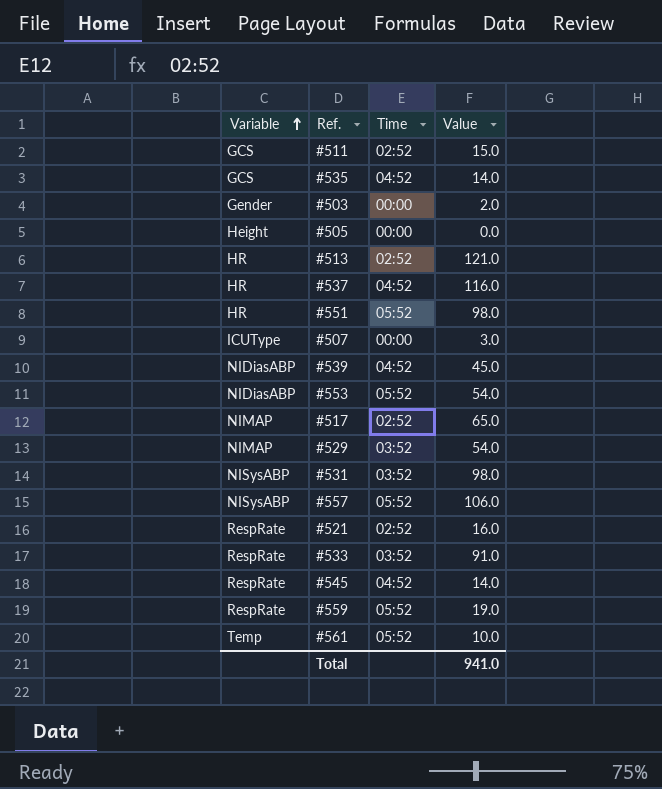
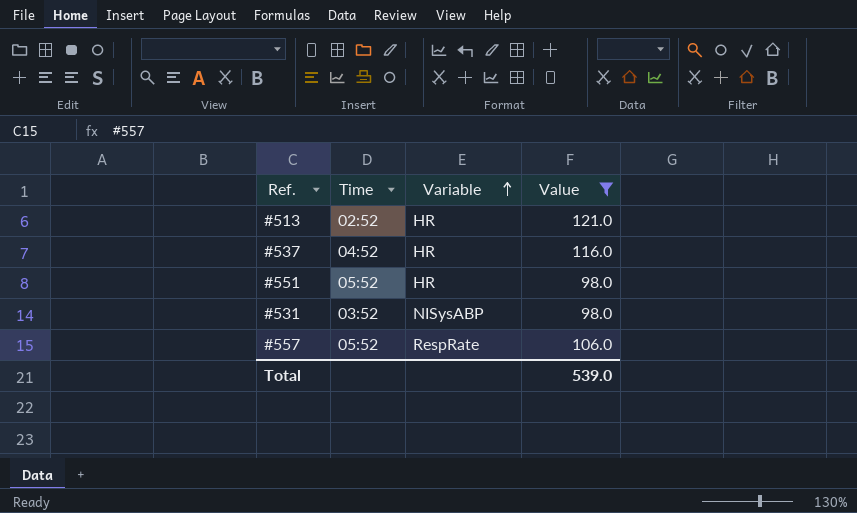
filter: none -> Value >= 98.0
column Variable | position: 1 -> 3
#557 | Variable: NISysABP -> RespRate
Total | Value: 941.0 -> 539.0

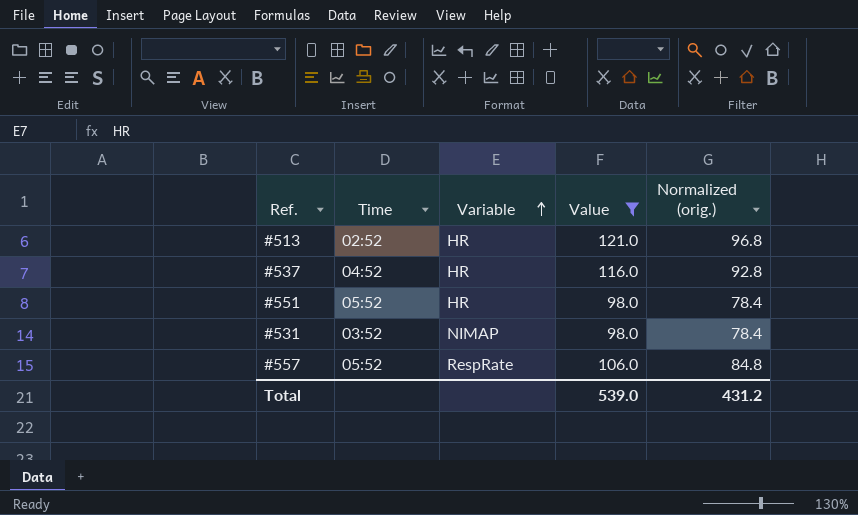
column Normalized (orig.) | formula: none -> [Value] * 0.8
#531 | Variable: NISysABP -> NIMAP

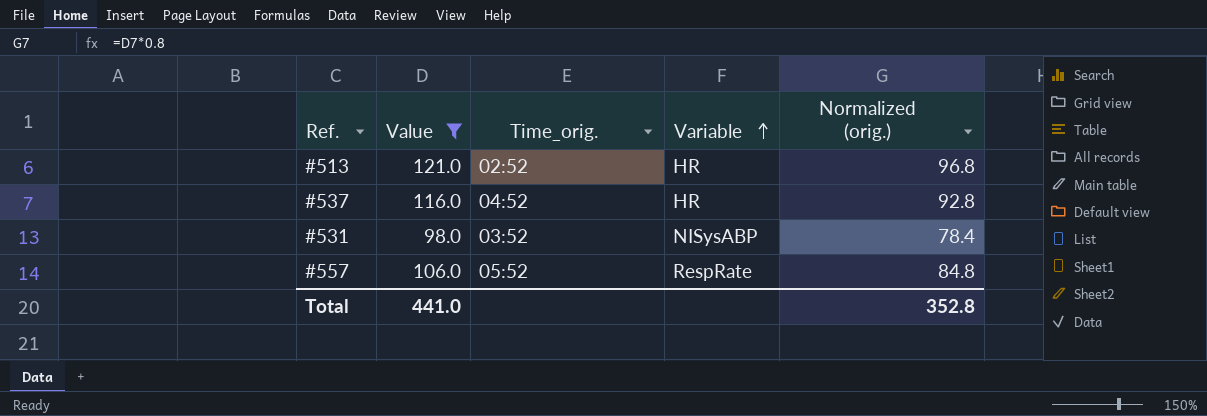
column Value | position: 4 -> 2
column name: Time -> Time_orig.
row #551: 05:52 | HR | 98.0 | 78.4 -> none
#531 | Variable: NIMAP -> NISysABP
Total | Value: 539.0 -> 441.0
Total | Normalized (orig.): 431.2 -> 352.8

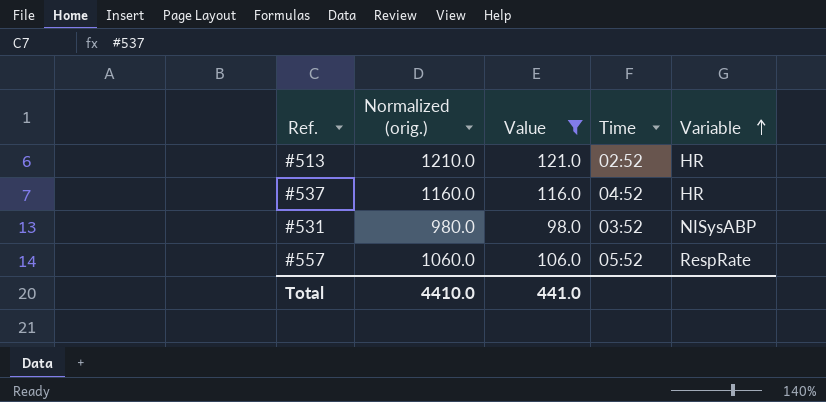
column Normalized (orig.) | formula: [Value] * 0.8 -> [Value] * 10
column Normalized (orig.) | position: 5 -> 2
column name: Time_orig. -> Time
Total | Normalized (orig.): 352.8 -> 4410.0

